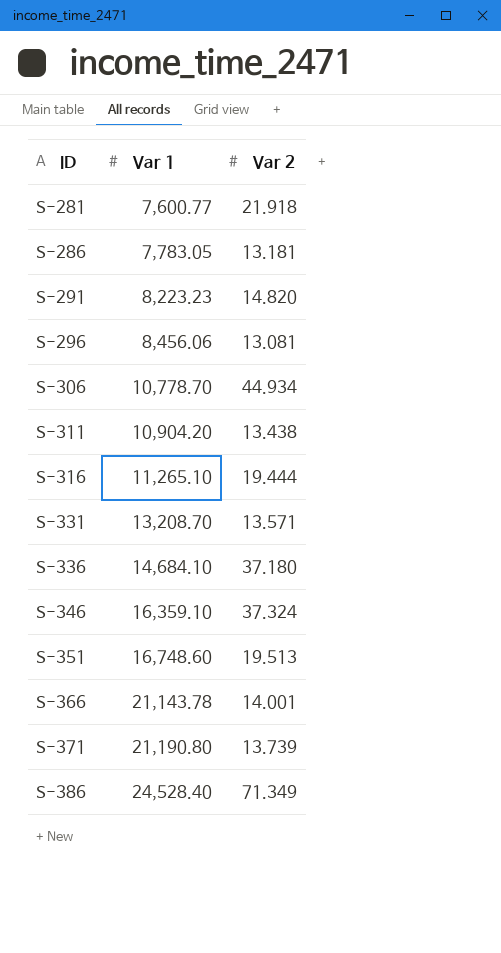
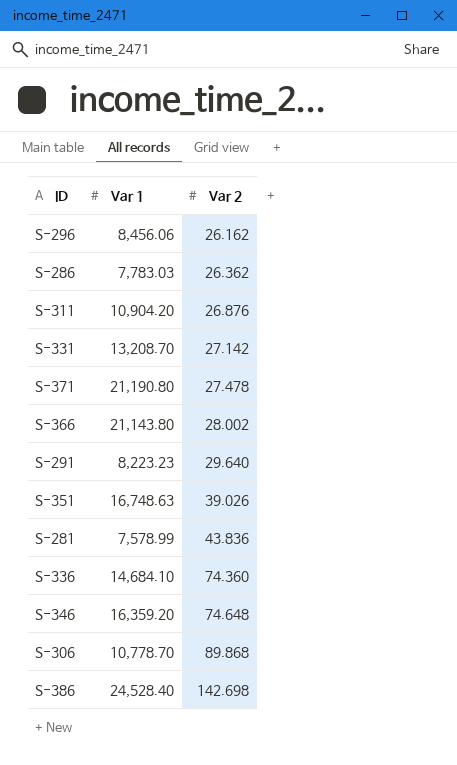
row order: ID ascending -> Var 2 ascending
row S-316: 11,265.10 | 19.444 -> none
S-296 | Var 2: 13.081 -> 26.162
S-286 | Var 1: 7,783.05 -> 7,783.03
S-286 | Var 2: 13.181 -> 26.362
S-311 | Var 2: 13.438 -> 26.876
S-331 | Var 2: 13.571 -> 27.142
S-371 | Var 2: 13.739 -> 27.478
S-366 | Var 1: 21,143.78 -> 21,143.80
S-366 | Var 2: 14.001 -> 28.002
S-291 | Var 2: 14.820 -> 29.640
S-351 | Var 1: 16,748.60 -> 16,748.63
S-351 | Var 2: 19.513 -> 39.026
S-281 | Var 1: 7,600.77 -> 7,578.99
S-281 | Var 2: 21.918 -> 43.836
S-336 | Var 2: 37.180 -> 74.360
S-346 | Var 1: 16,359.10 -> 16,359.20
S-346 | Var 2: 37.324 -> 74.648
S-306 | Var 2: 44.934 -> 89.868
S-386 | Var 2: 71.349 -> 142.698

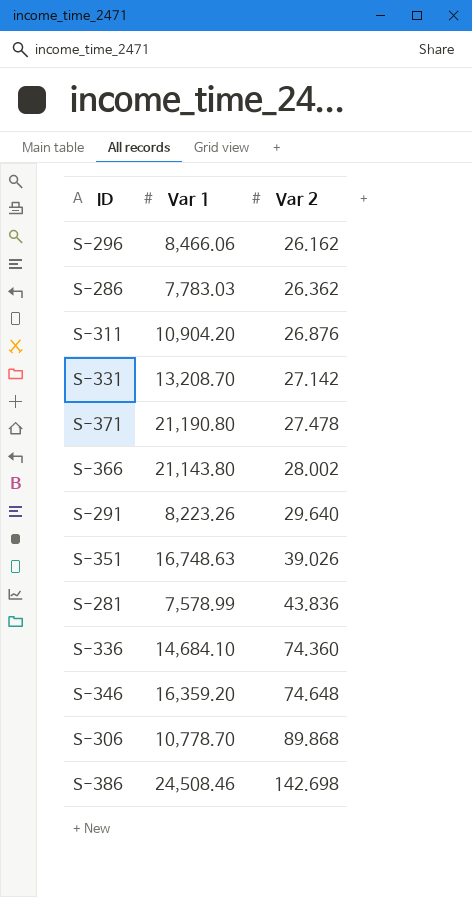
S-296 | Var 1: 8,456.06 -> 8,466.06
S-291 | Var 1: 8,223.23 -> 8,223.26
S-386 | Var 1: 24,528.40 -> 24,508.46

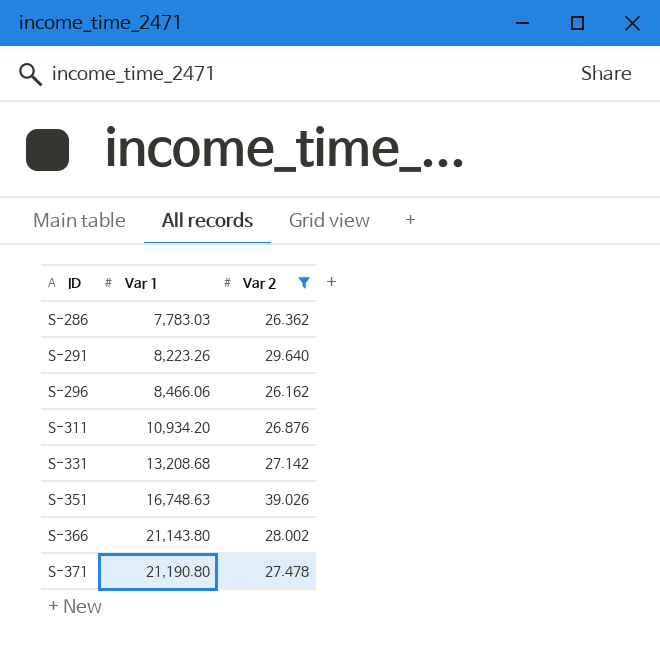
filter: none -> Var 2 <= 39.026
row order: Var 2 ascending -> ID ascending
S-311 | Var 1: 10,904.20 -> 10,934.20
S-331 | Var 1: 13,208.70 -> 13,208.68

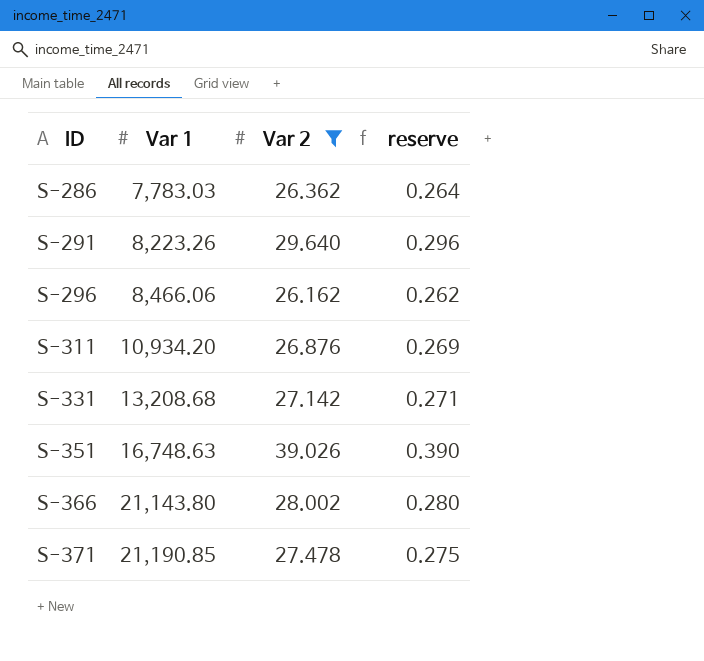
column reserve | formula: none -> [Var 2] * 0.01
S-371 | Var 1: 21,190.80 -> 21,190.85

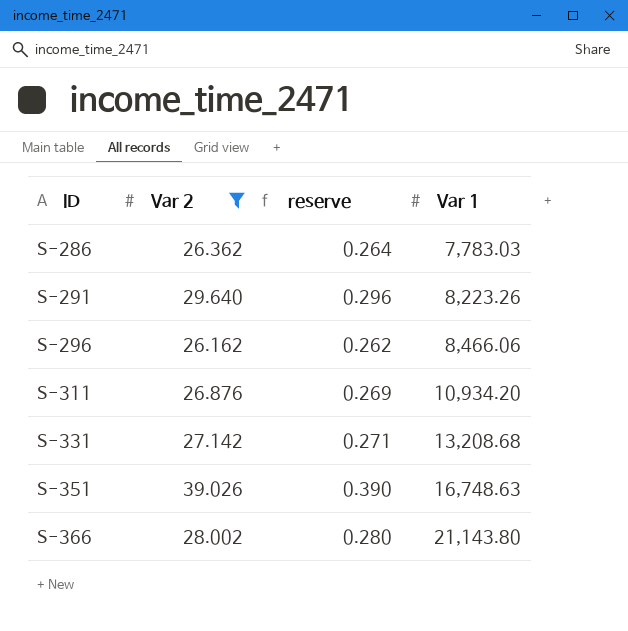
column Var 1 | position: 2 -> 4
row S-371: 21,190.85 | 27.478 | 0.275 -> none

